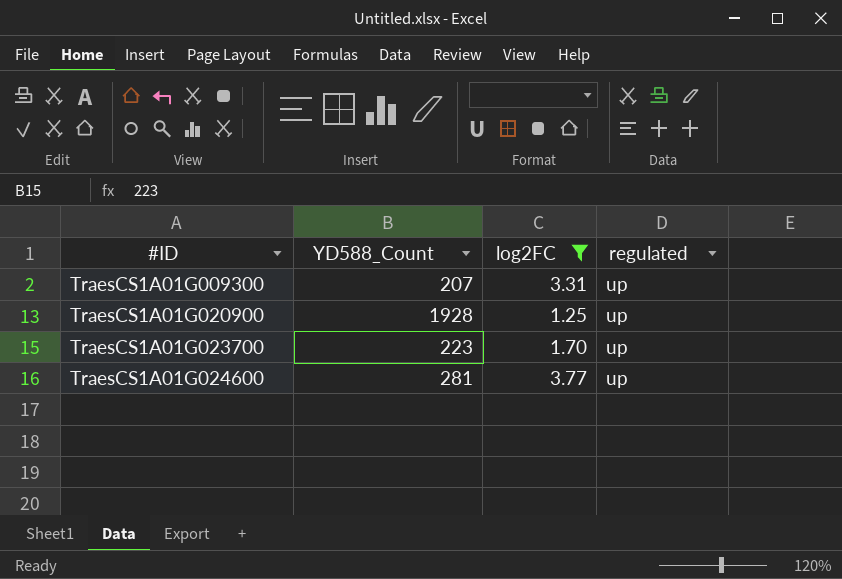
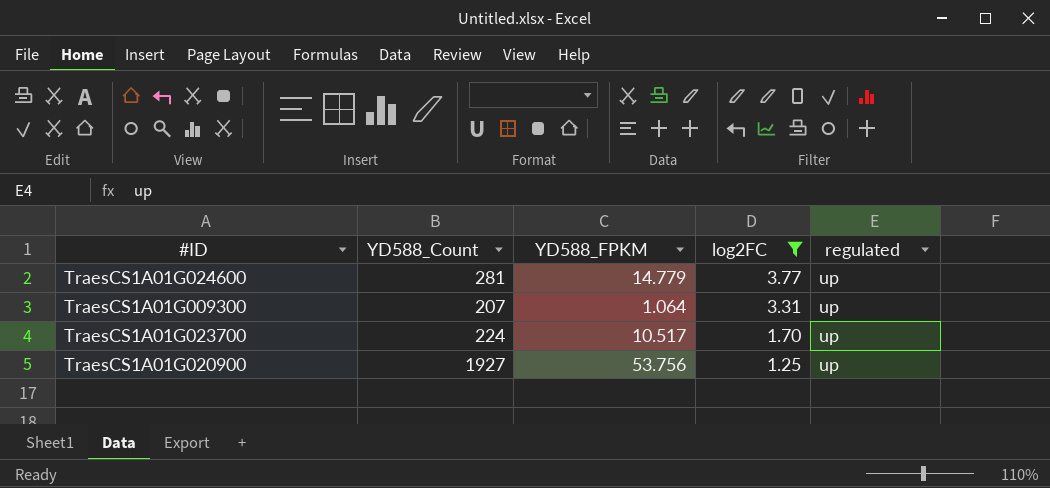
row order: #ID ascending -> log2FC descending
column YD588_FPKM | position: none -> 3
TraesCS1A01G023700 | YD588_Count: 223 -> 224
TraesCS1A01G020900 | YD588_Count: 1928 -> 1927

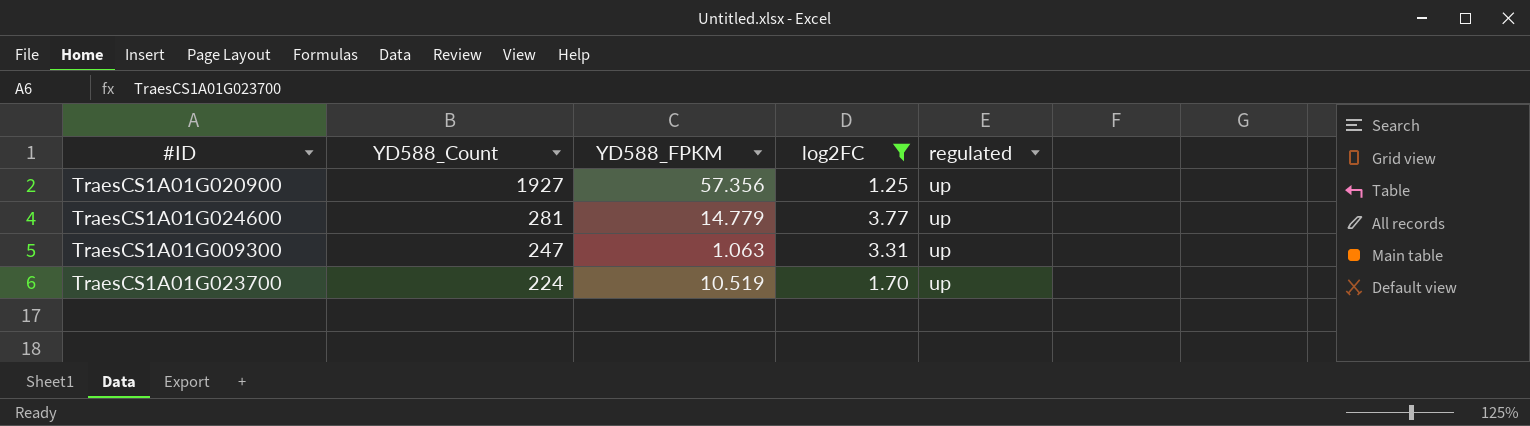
row order: log2FC descending -> YD588_Count descending
TraesCS1A01G020900 | YD588_FPKM: 53.756 -> 57.356
TraesCS1A01G009300 | YD588_Count: 207 -> 247
TraesCS1A01G009300 | YD588_FPKM: 1.064 -> 1.063
TraesCS1A01G023700 | YD588_FPKM: 10.517 -> 10.519

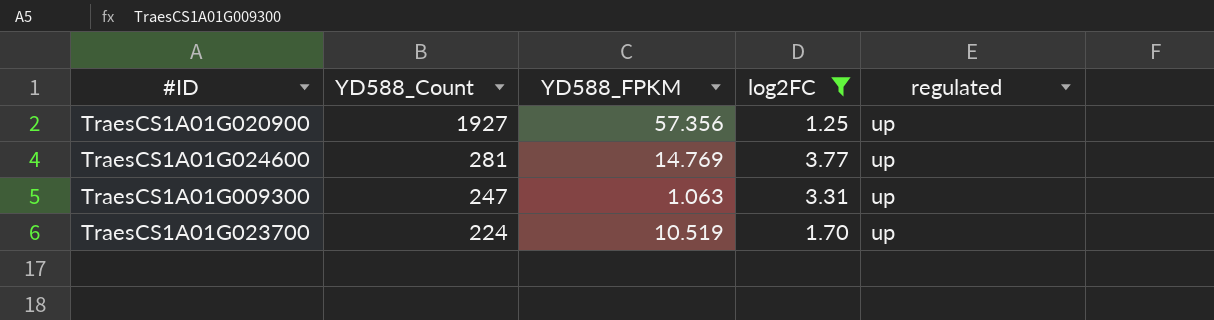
TraesCS1A01G024600 | YD588_FPKM: 14.779 -> 14.769

